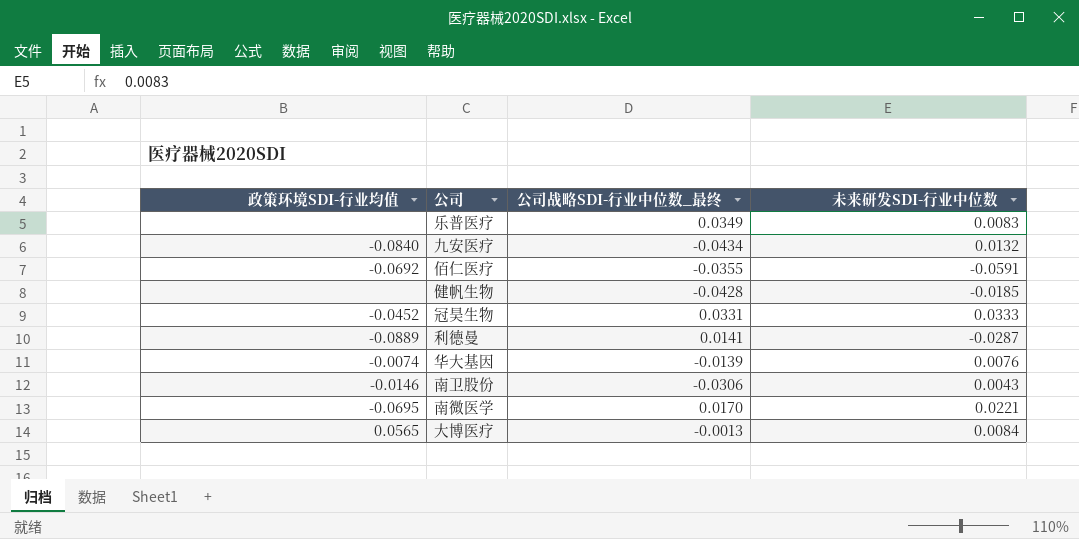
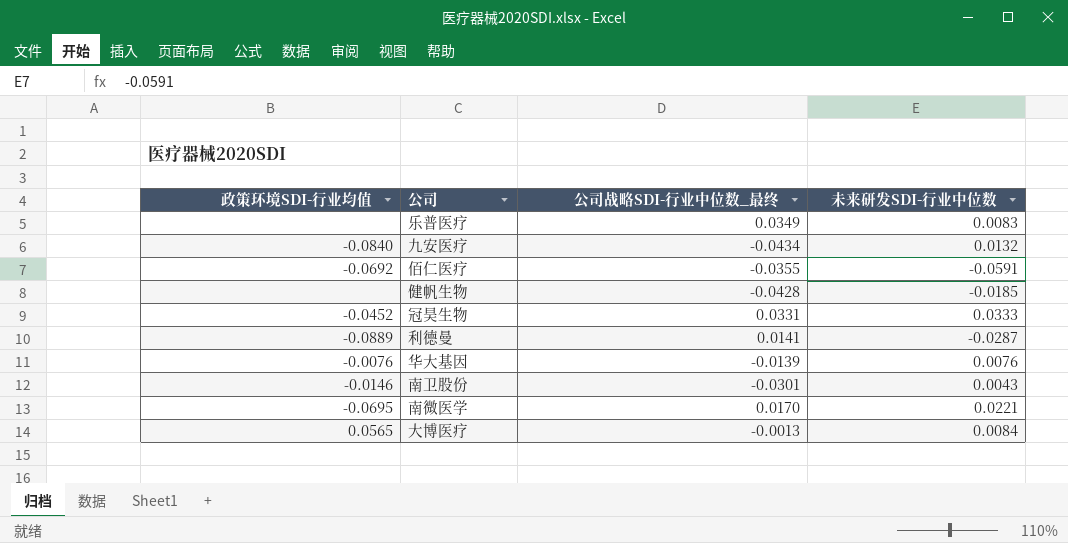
华大基因 | 政策环境SDI-行业均值: -0.0074 -> -0.0076
南卫股份 | 公司战略SDI-行业中位数_最终: -0.0306 -> -0.0301

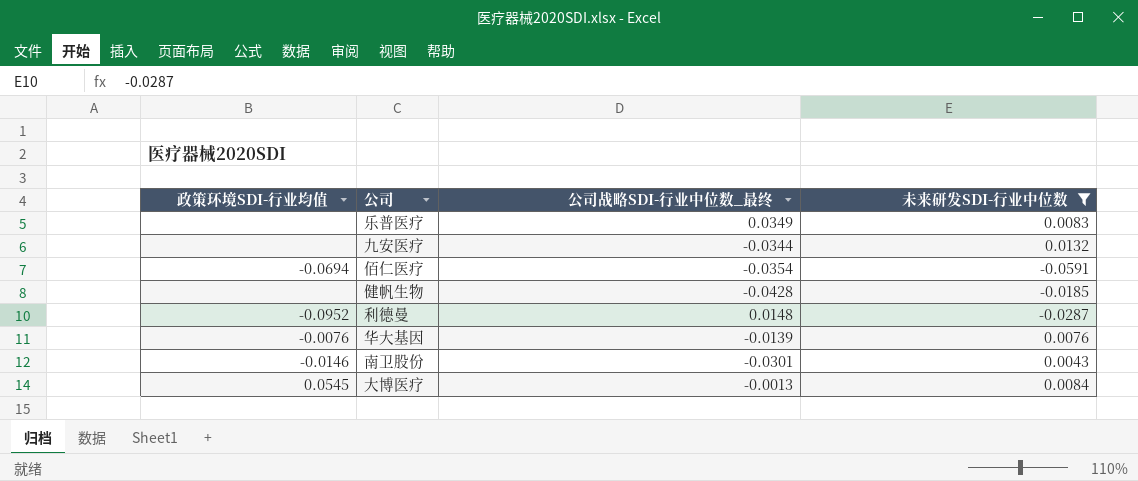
filter: none -> 未来研发SDI-行业中位数 <= 0.0132
九安医疗 | 政策环境SDI-行业均值: -0.0840 -> none
九安医疗 | 公司战略SDI-行业中位数_最终: -0.0434 -> -0.0344
佰仁医疗 | 政策环境SDI-行业均值: -0.0692 -> -0.0694
佰仁医疗 | 公司战略SDI-行业中位数_最终: -0.0355 -> -0.0354
利德曼 | 政策环境SDI-行业均值: -0.0889 -> -0.0952
利德曼 | 公司战略SDI-行业中位数_最终: 0.0141 -> 0.0148
大博医疗 | 政策环境SDI-行业均值: 0.0565 -> 0.0545

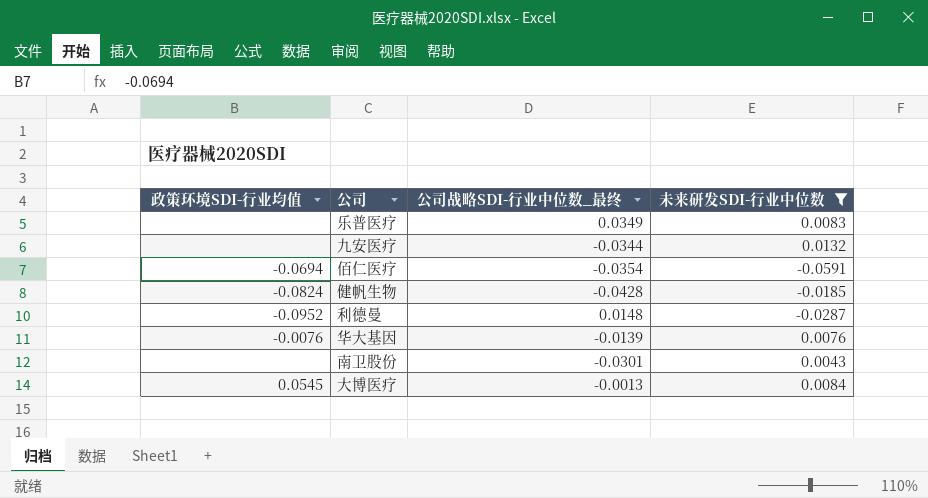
健帆生物 | 政策环境SDI-行业均值: none -> -0.0824
南卫股份 | 政策环境SDI-行业均值: -0.0146 -> none

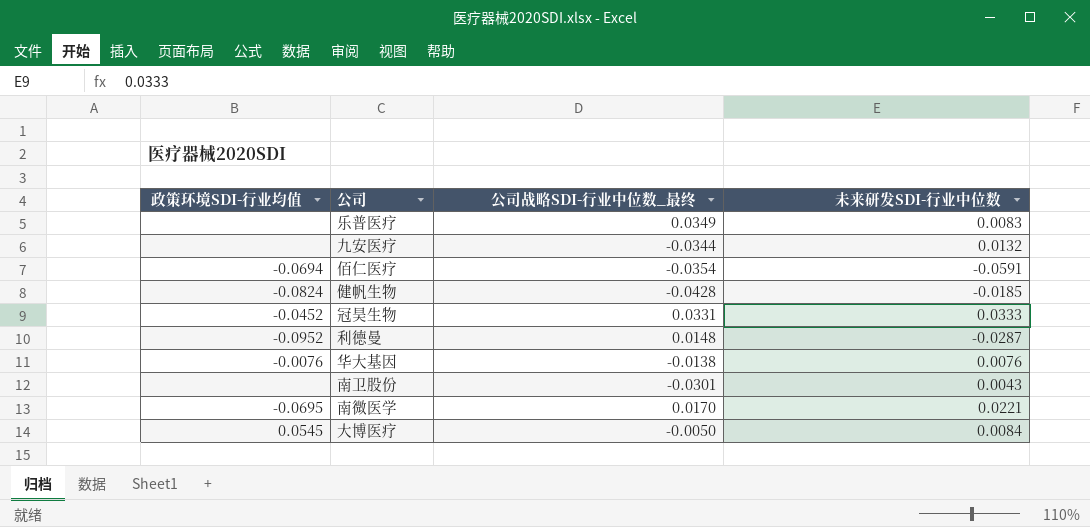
filter: 未来研发SDI-行业中位数 <= 0.0132 -> none
华大基因 | 公司战略SDI-行业中位数_最终: -0.0139 -> -0.0138
大博医疗 | 公司战略SDI-行业中位数_最终: -0.0013 -> -0.0050

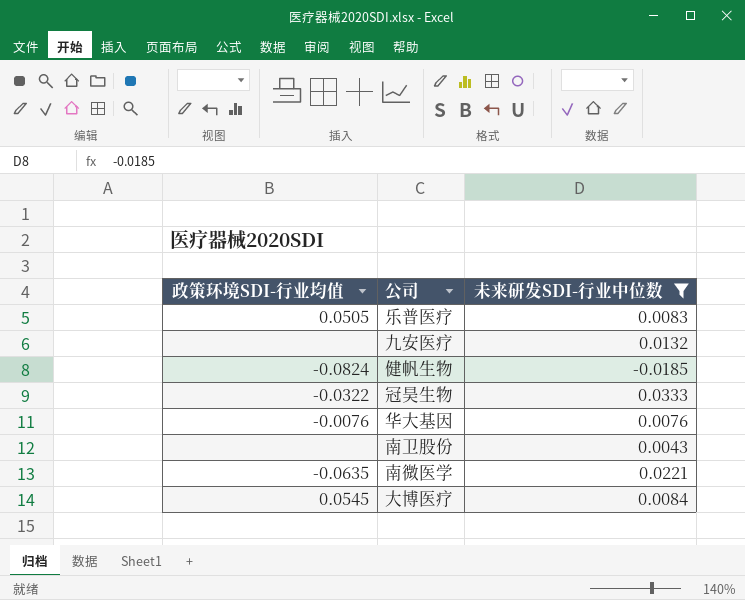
filter: none -> 未来研发SDI-行业中位数 >= -0.0185
column 公司战略SDI-行业中位数_最终 | position: 3 -> none
乐普医疗 | 政策环境SDI-行业均值: none -> 0.0505
冠昊生物 | 政策环境SDI-行业均值: -0.0452 -> -0.0322
南微医学 | 政策环境SDI-行业均值: -0.0695 -> -0.0635

